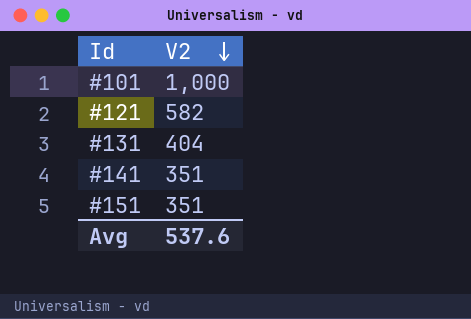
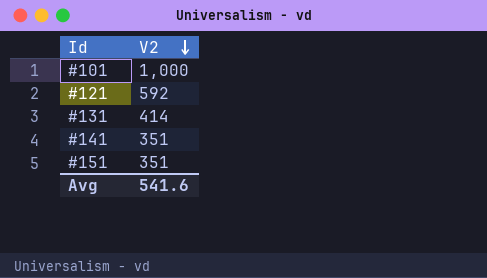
#121 | V2: 582 -> 592
#131 | V2: 404 -> 414
Avg | V2: 537.6 -> 541.6

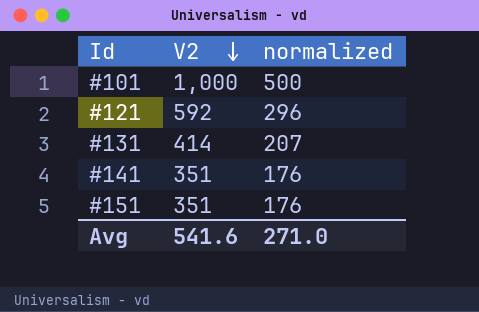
column normalized | formula: none -> [V2] * 0.5

